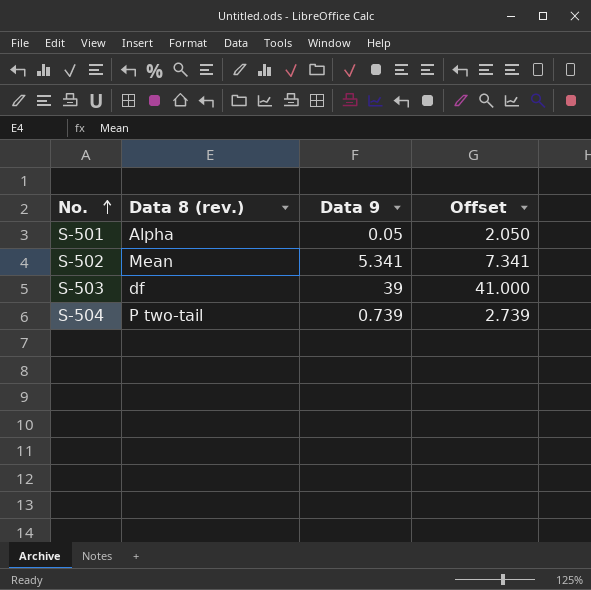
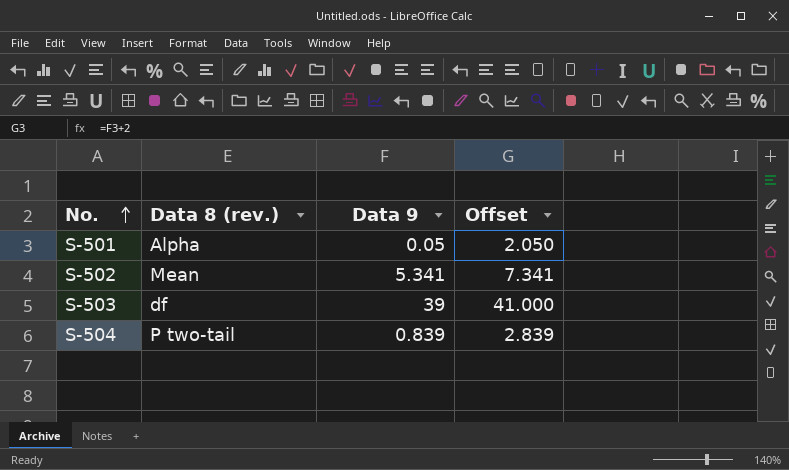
S-504 | Data 9: 0.739 -> 0.839
S-504 | Offset: 2.739 -> 2.839

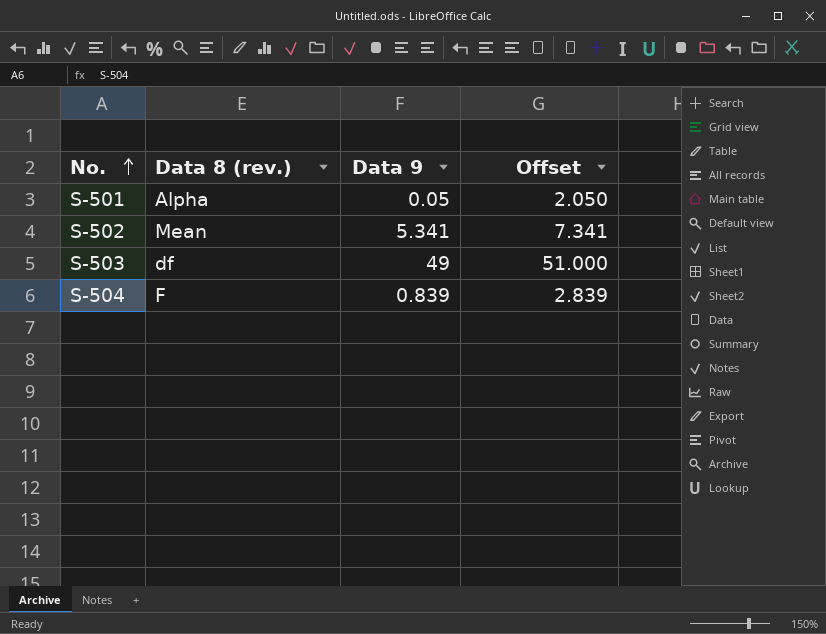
S-503 | Data 9: 39 -> 49
S-503 | Offset: 41.000 -> 51.000
S-504 | Data 8 (rev.): P two-tail -> F

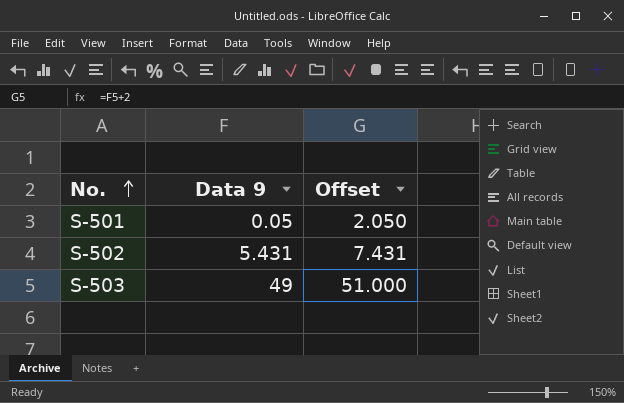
column Data 8 (rev.) | position: 2 -> none
row S-504: F | 0.839 | 2.839 -> none
S-502 | Data 9: 5.341 -> 5.431
S-502 | Offset: 7.341 -> 7.431

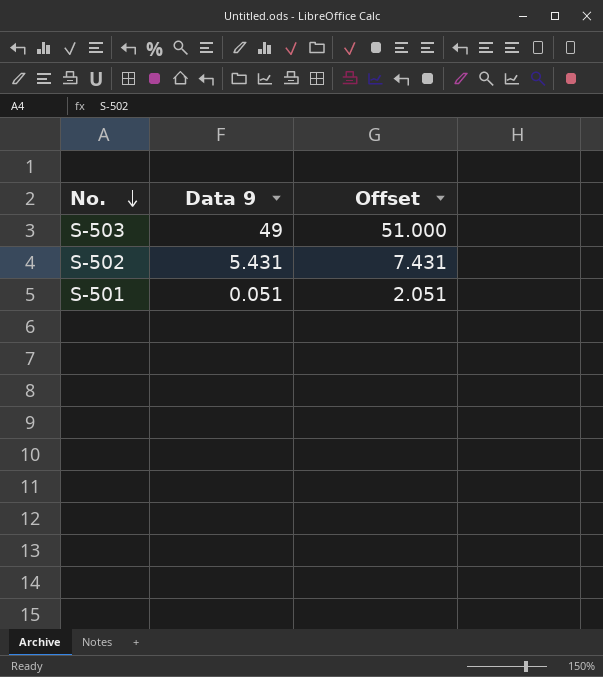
row order: No. ascending -> No. descending
S-501 | Data 9: 0.05 -> 0.051
S-501 | Offset: 2.050 -> 2.051

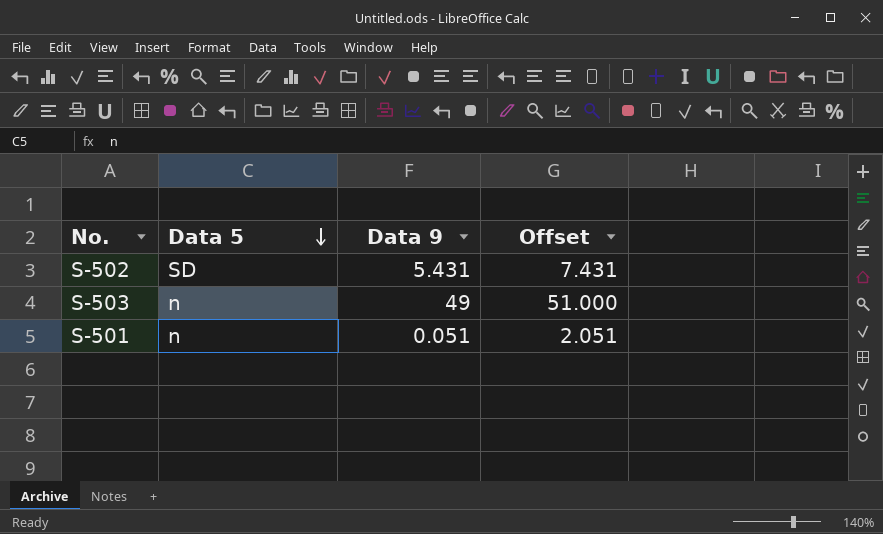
row order: No. descending -> Data 5 descending
column Data 5 | position: none -> 2

